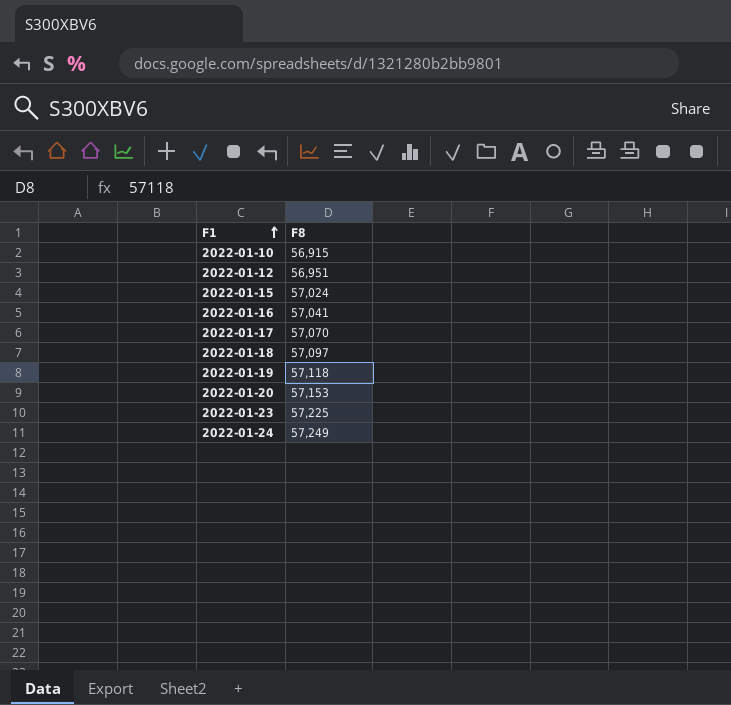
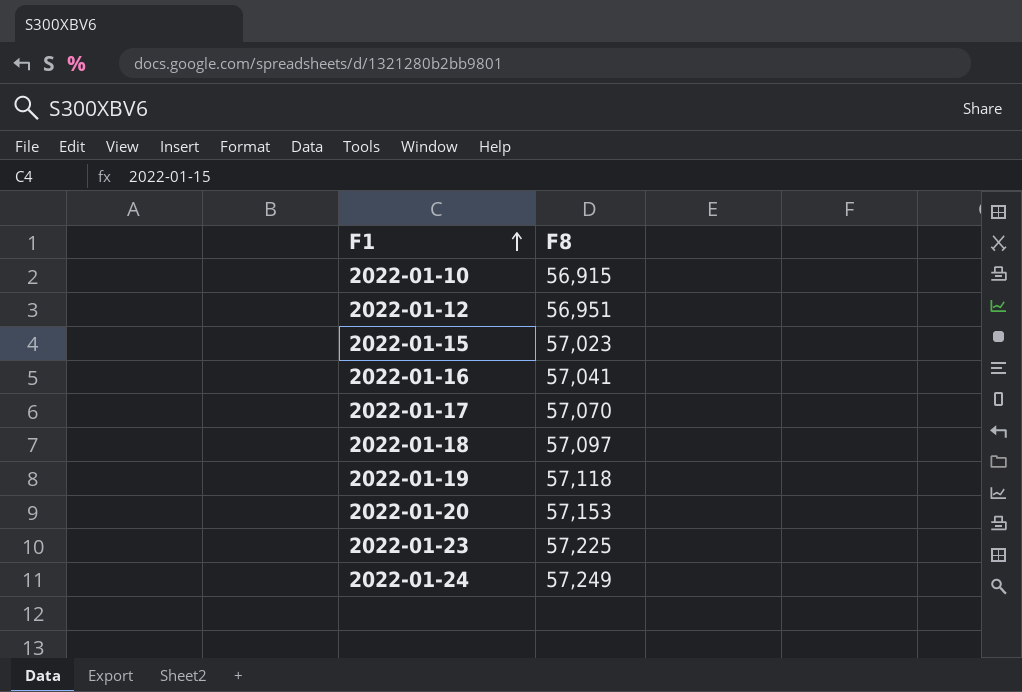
2022-01-15 | F8: 57,024 -> 57,023

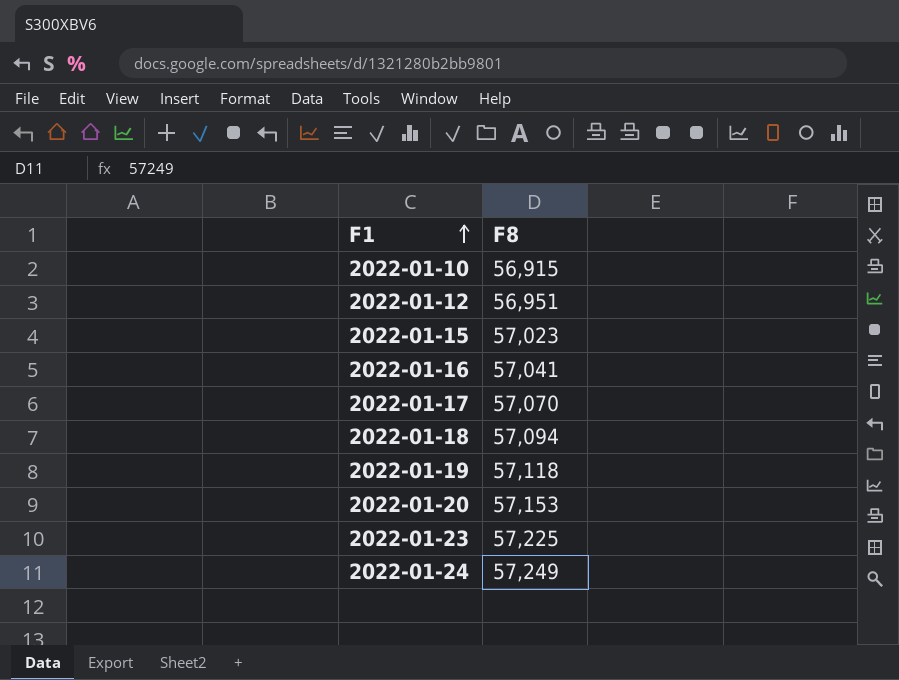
2022-01-18 | F8: 57,097 -> 57,094

